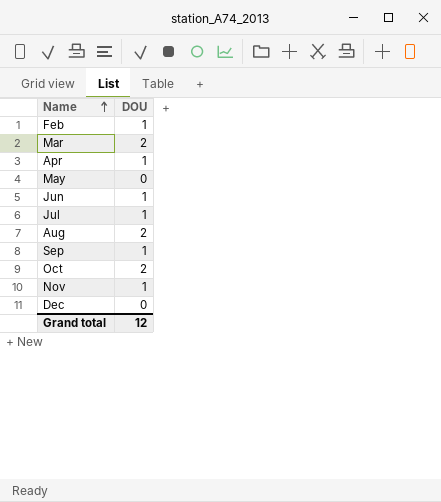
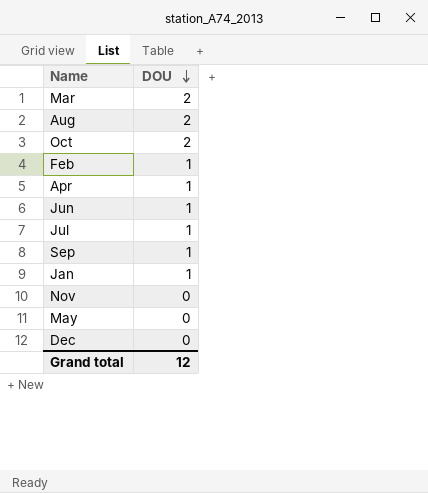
row order: Name ascending -> DOU descending
row Jan: none -> 1
Nov | DOU: 1 -> 0

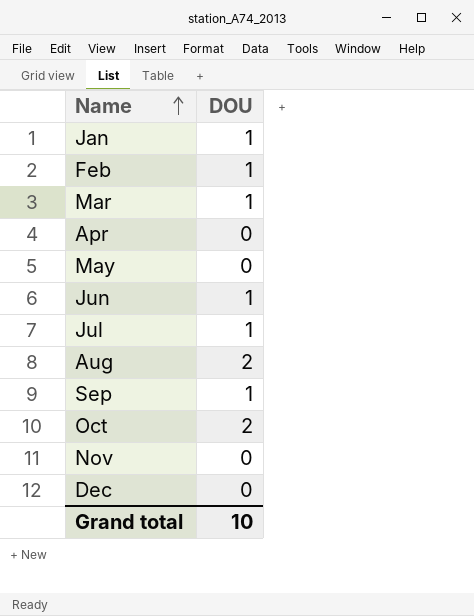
row order: DOU descending -> Name ascending
Mar | DOU: 2 -> 1
Apr | DOU: 1 -> 0
Grand total | DOU: 12 -> 10

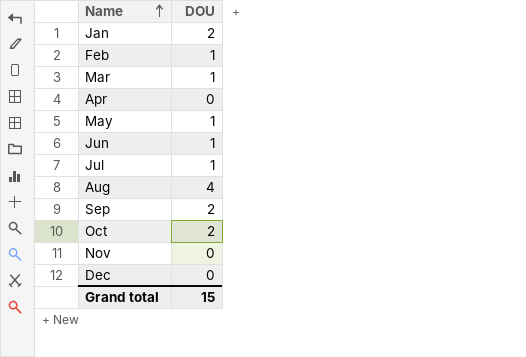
Jan | DOU: 1 -> 2
May | DOU: 0 -> 1
Aug | DOU: 2 -> 4
Sep | DOU: 1 -> 2
Grand total | DOU: 10 -> 15

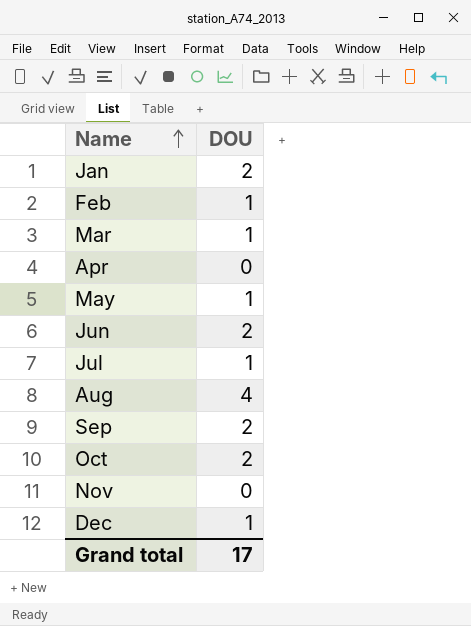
Jun | DOU: 1 -> 2
Dec | DOU: 0 -> 1
Grand total | DOU: 15 -> 17

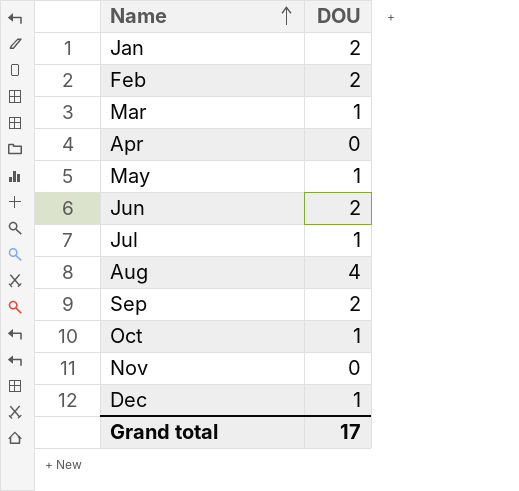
Feb | DOU: 1 -> 2
Oct | DOU: 2 -> 1

